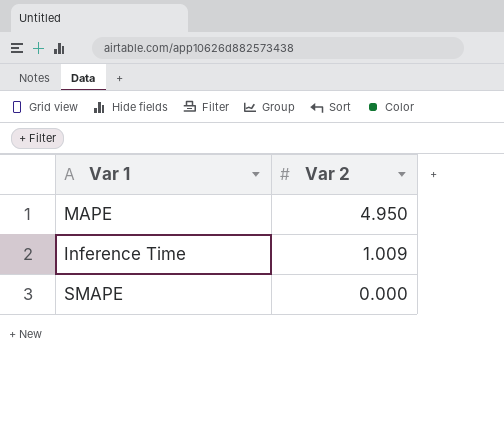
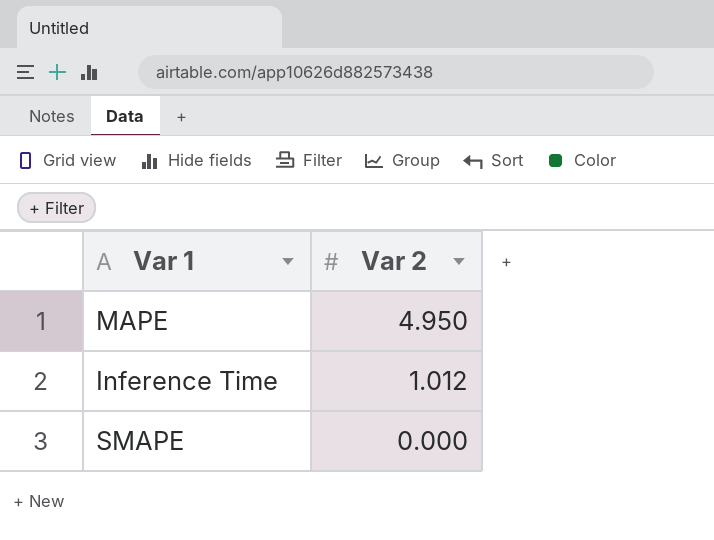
Inference Time | Var 2: 1.009 -> 1.012

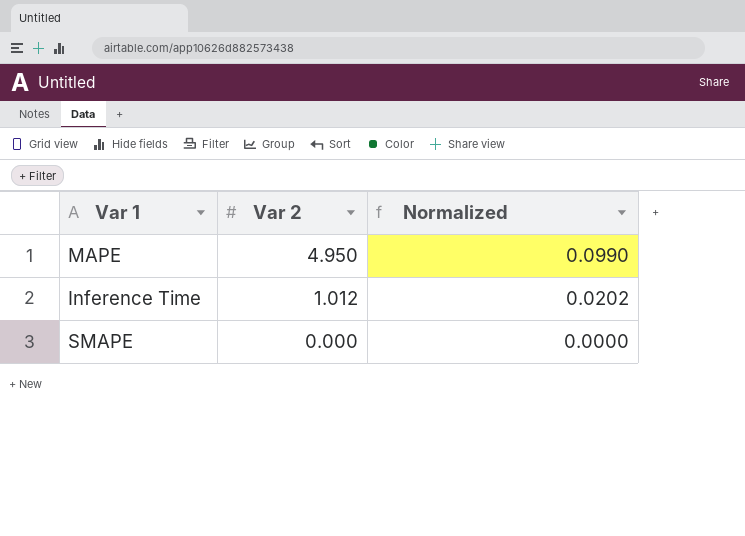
column Normalized | formula: none -> [Var 2] * 0.02

